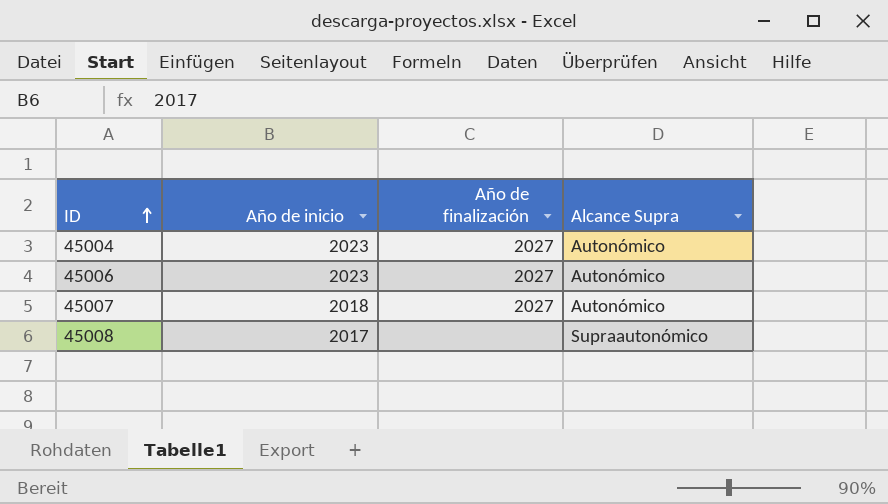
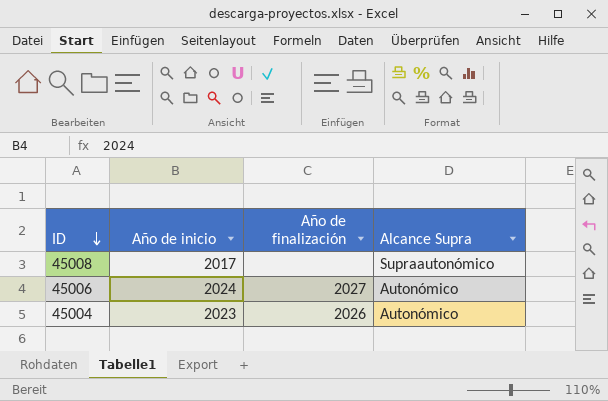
row order: ID ascending -> ID descending
row 45007: 2018 | 2027 | Autonómico -> none
45006 | Año de inicio: 2023 -> 2024
45004 | Año de finalización: 2027 -> 2026

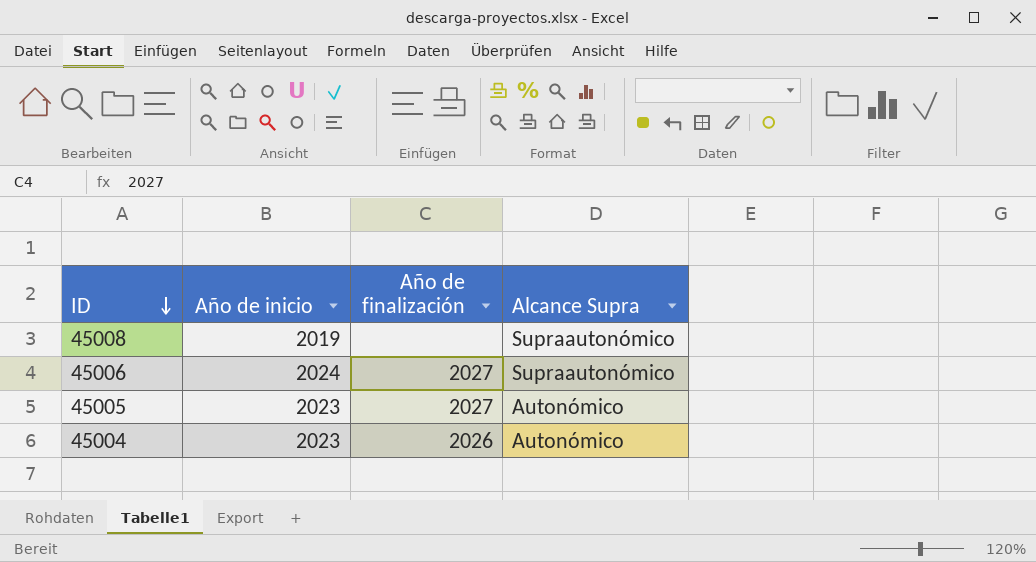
45008 | Año de inicio: 2017 -> 2019
45006 | Alcance Supra: Autonómico -> Supraautonómico
row 45005: none -> 2023 | 2027 | Autonómico

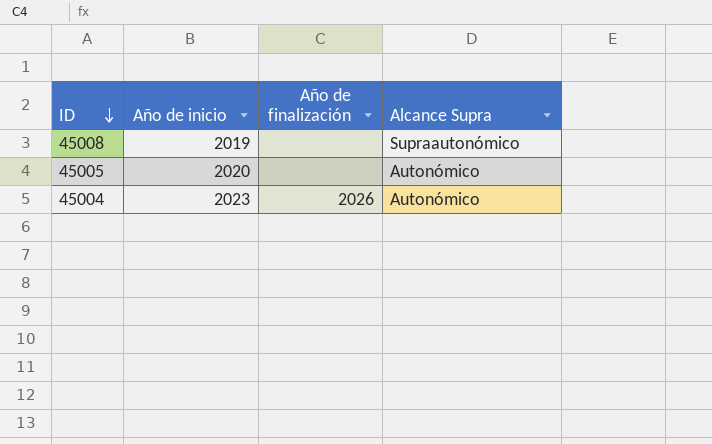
row 45006: 2024 | 2027 | Supraautonómico -> none
45005 | Año de inicio: 2023 -> 2020
45005 | Año de finalización: 2027 -> none

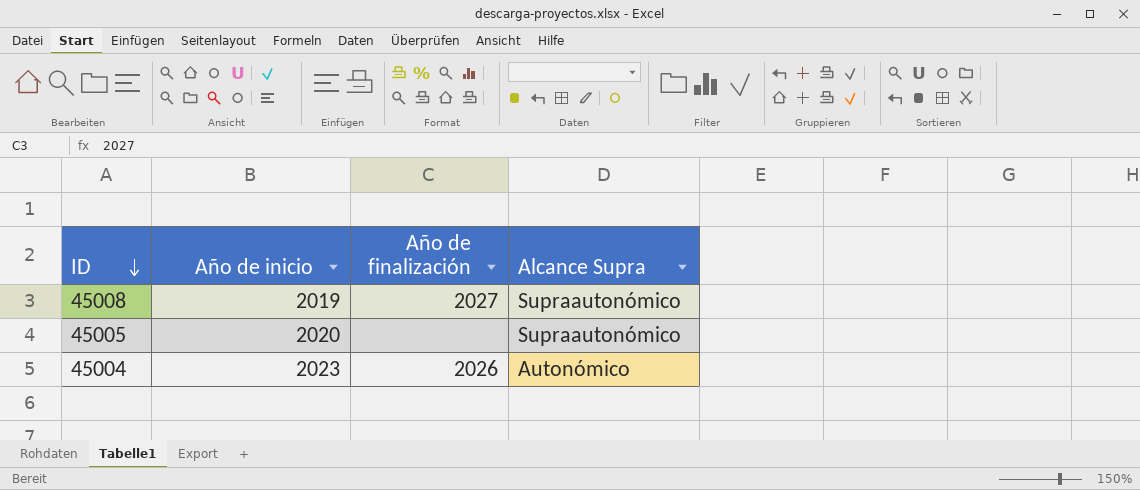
45008 | Año de finalización: none -> 2027
45005 | Alcance Supra: Autonómico -> Supraautonómico

